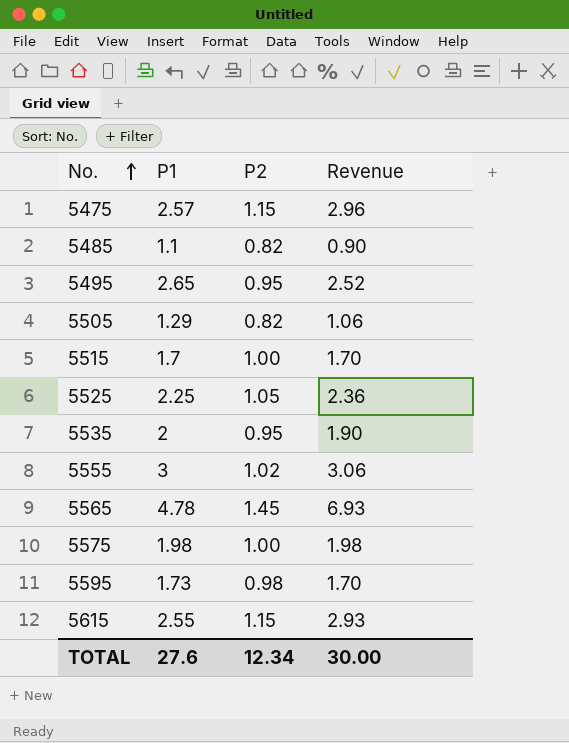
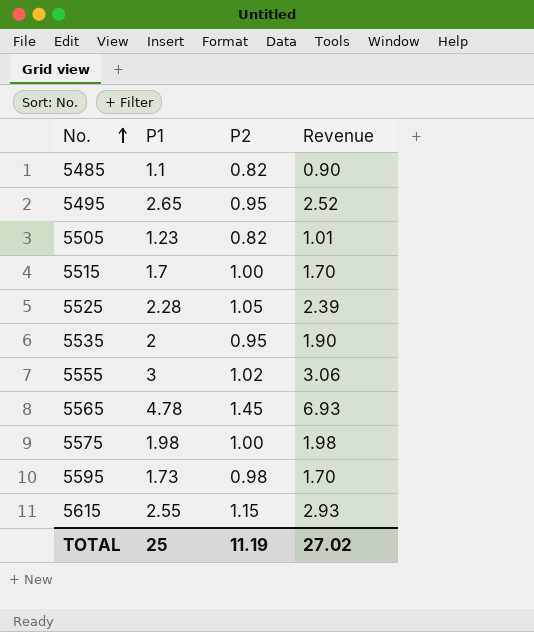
row 5475: 2.57 | 1.15 | 2.96 -> none
5505 | P1: 1.29 -> 1.23
5505 | Revenue: 1.06 -> 1.01
5525 | P1: 2.25 -> 2.28
5525 | Revenue: 2.36 -> 2.39
TOTAL | P1: 27.6 -> 25
TOTAL | P2: 12.34 -> 11.19
TOTAL | Revenue: 30.00 -> 27.02

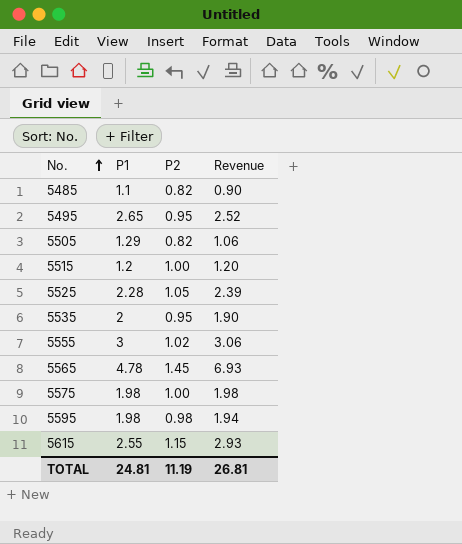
5505 | P1: 1.23 -> 1.29
5505 | Revenue: 1.01 -> 1.06
5515 | P1: 1.7 -> 1.2
5515 | Revenue: 1.70 -> 1.20
5595 | P1: 1.73 -> 1.98
5595 | Revenue: 1.70 -> 1.94
TOTAL | P1: 25 -> 24.81
TOTAL | Revenue: 27.02 -> 26.81

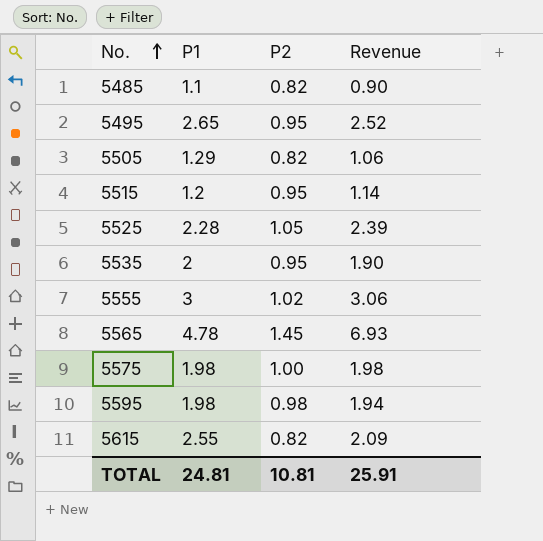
5515 | P2: 1.00 -> 0.95
5515 | Revenue: 1.20 -> 1.14
5615 | P2: 1.15 -> 0.82
5615 | Revenue: 2.93 -> 2.09
TOTAL | P2: 11.19 -> 10.81
TOTAL | Revenue: 26.81 -> 25.91

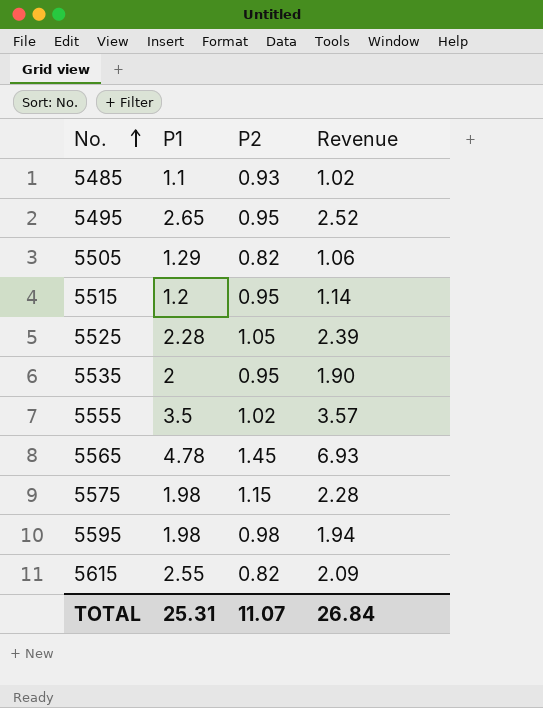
5485 | P2: 0.82 -> 0.93
5485 | Revenue: 0.90 -> 1.02
5555 | P1: 3 -> 3.5
5555 | Revenue: 3.06 -> 3.57
5575 | P2: 1.00 -> 1.15
5575 | Revenue: 1.98 -> 2.28
TOTAL | P1: 24.81 -> 25.31
TOTAL | P2: 10.81 -> 11.07
TOTAL | Revenue: 25.91 -> 26.84

